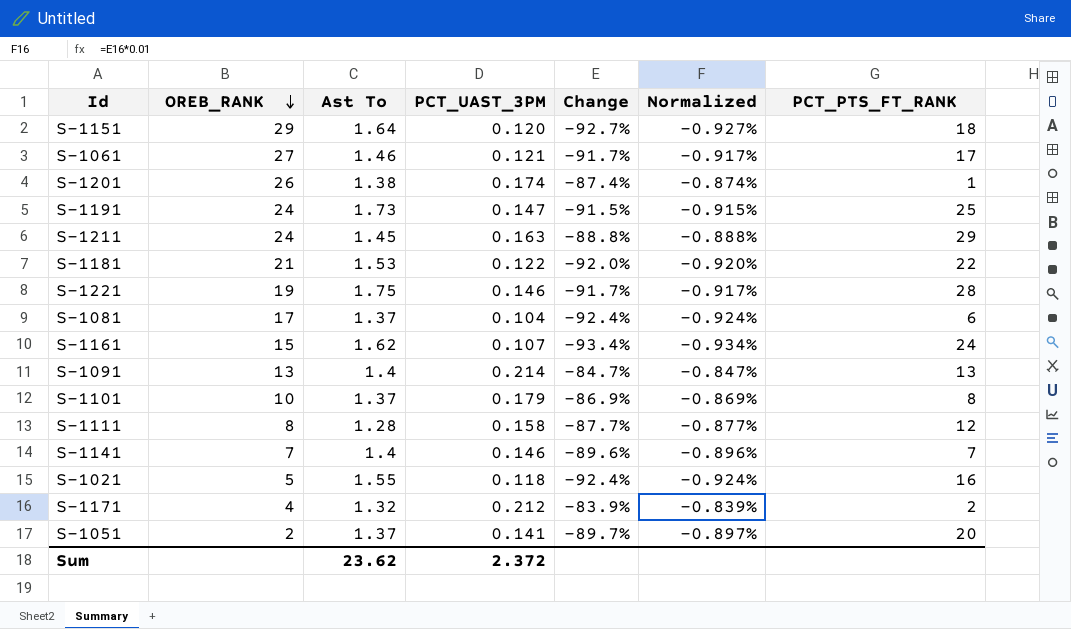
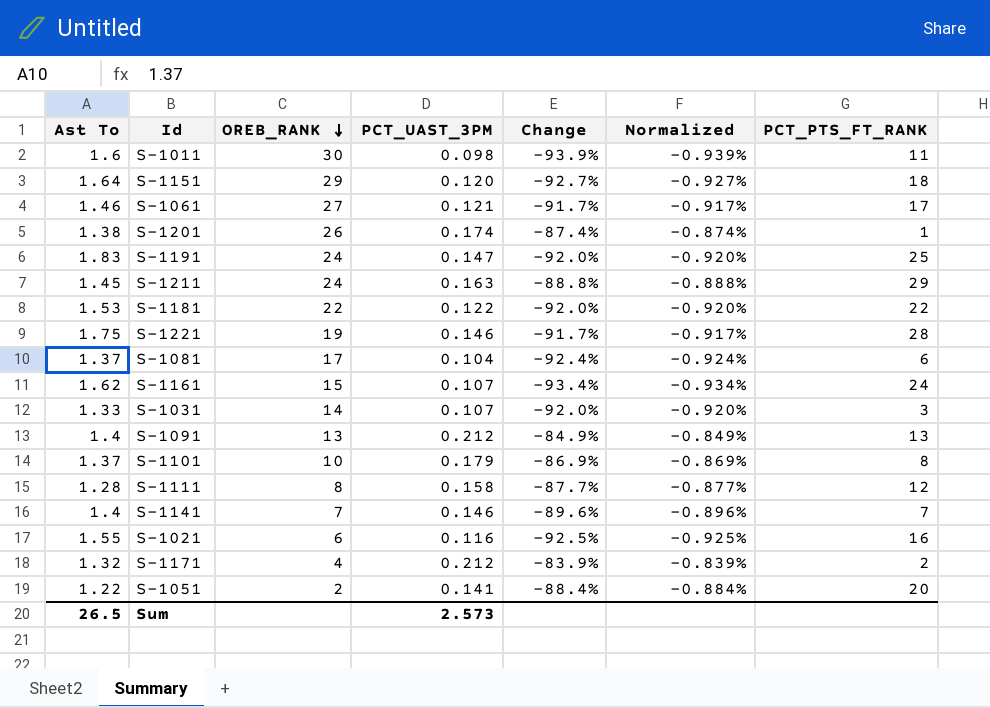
column Ast To | position: 3 -> 1
row S-1011: none -> 1.6 | 30 | 0.098 | -93.9% | -0.939% | 11
S-1191 | Ast To: 1.73 -> 1.83
S-1191 | Change: -91.5% -> -92.0%
S-1191 | Normalized: -0.915% -> -0.920%
S-1181 | OREB_RANK: 21 -> 22
row S-1031: none -> 1.33 | 14 | 0.107 | -92.0% | -0.920% | 3
S-1091 | PCT_UAST_3PM: 0.214 -> 0.212
S-1091 | Change: -84.7% -> -84.9%
S-1091 | Normalized: -0.847% -> -0.849%
S-1021 | OREB_RANK: 5 -> 6
S-1021 | PCT_UAST_3PM: 0.118 -> 0.116
S-1021 | Change: -92.4% -> -92.5%
S-1021 | Normalized: -0.924% -> -0.925%
S-1051 | Ast To: 1.37 -> 1.22
S-1051 | Change: -89.7% -> -88.4%
S-1051 | Normalized: -0.897% -> -0.884%
Sum | Ast To: 23.62 -> 26.5
Sum | PCT_UAST_3PM: 2.372 -> 2.573

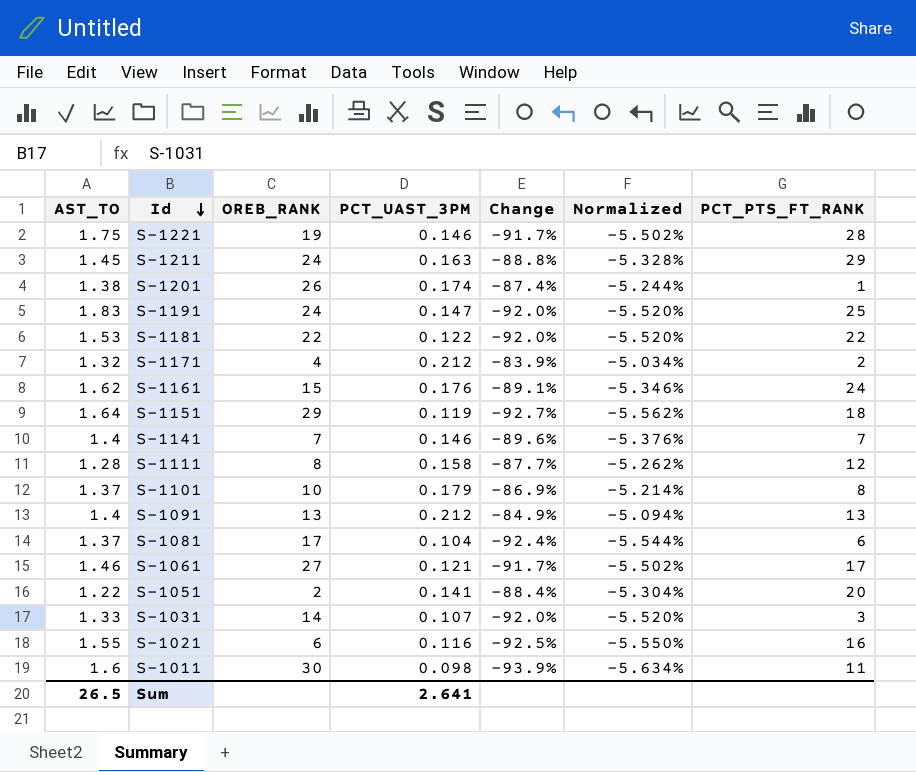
row order: OREB_RANK descending -> Id descending
column name: Ast To -> AST_TO
column Normalized | formula: [Change] * 0.01 -> [Change] * 0.06
S-1161 | PCT_UAST_3PM: 0.107 -> 0.176
S-1161 | Change: -93.4% -> -89.1%
S-1151 | PCT_UAST_3PM: 0.120 -> 0.119
Sum | PCT_UAST_3PM: 2.573 -> 2.641

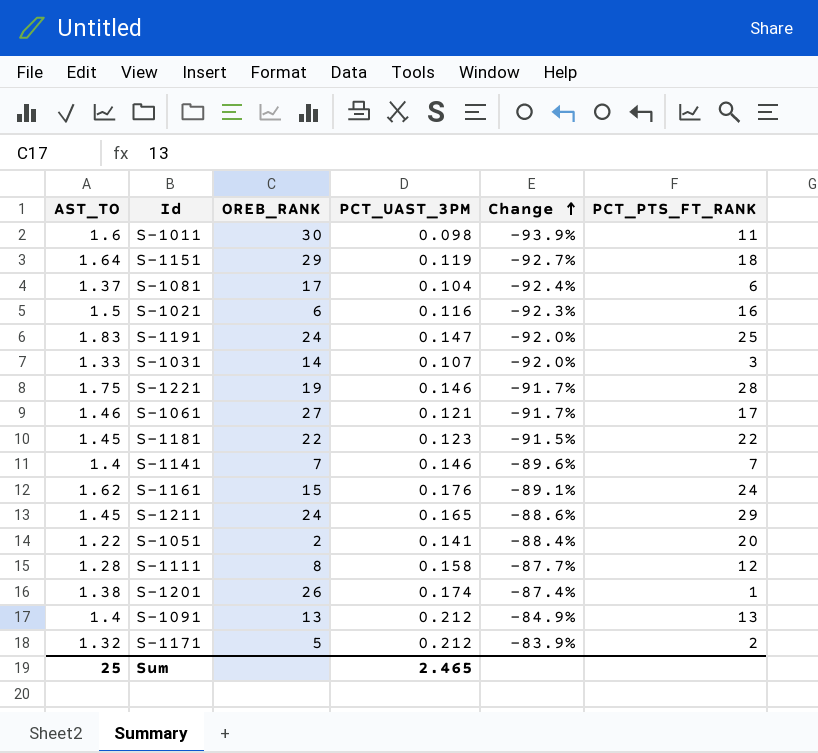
row order: Id descending -> Change ascending
column Normalized | formula: [Change] * 0.06 -> none
row S-1101: 1.37 | 10 | 0.179 | -86.9% | -5.214% | 8 -> none
S-1021 | AST_TO: 1.55 -> 1.5
S-1021 | Change: -92.5% -> -92.3%
S-1181 | AST_TO: 1.53 -> 1.45
S-1181 | PCT_UAST_3PM: 0.122 -> 0.123
S-1181 | Change: -92.0% -> -91.5%
S-1211 | PCT_UAST_3PM: 0.163 -> 0.165
S-1211 | Change: -88.8% -> -88.6%
S-1171 | OREB_RANK: 4 -> 5
Sum | AST_TO: 26.5 -> 25
Sum | PCT_UAST_3PM: 2.641 -> 2.465

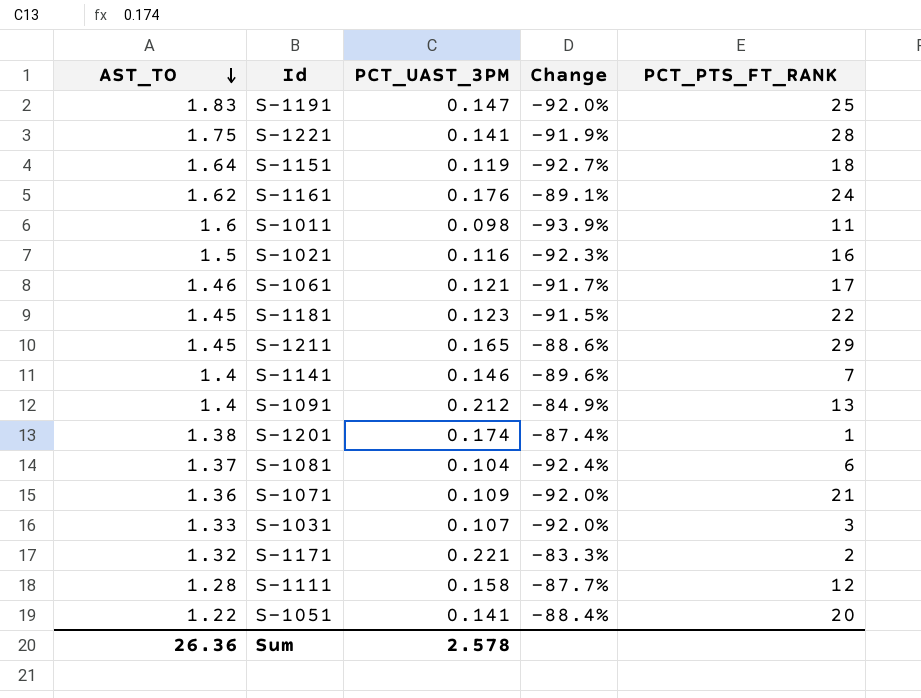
row order: Change ascending -> AST_TO descending
column OREB_RANK | position: 3 -> none
S-1221 | PCT_UAST_3PM: 0.146 -> 0.141
S-1221 | Change: -91.7% -> -91.9%
row S-1071: none -> 1.36 | 0.109 | -92.0% | 21
S-1171 | PCT_UAST_3PM: 0.212 -> 0.221
S-1171 | Change: -83.9% -> -83.3%
Sum | AST_TO: 25 -> 26.36
Sum | PCT_UAST_3PM: 2.465 -> 2.578

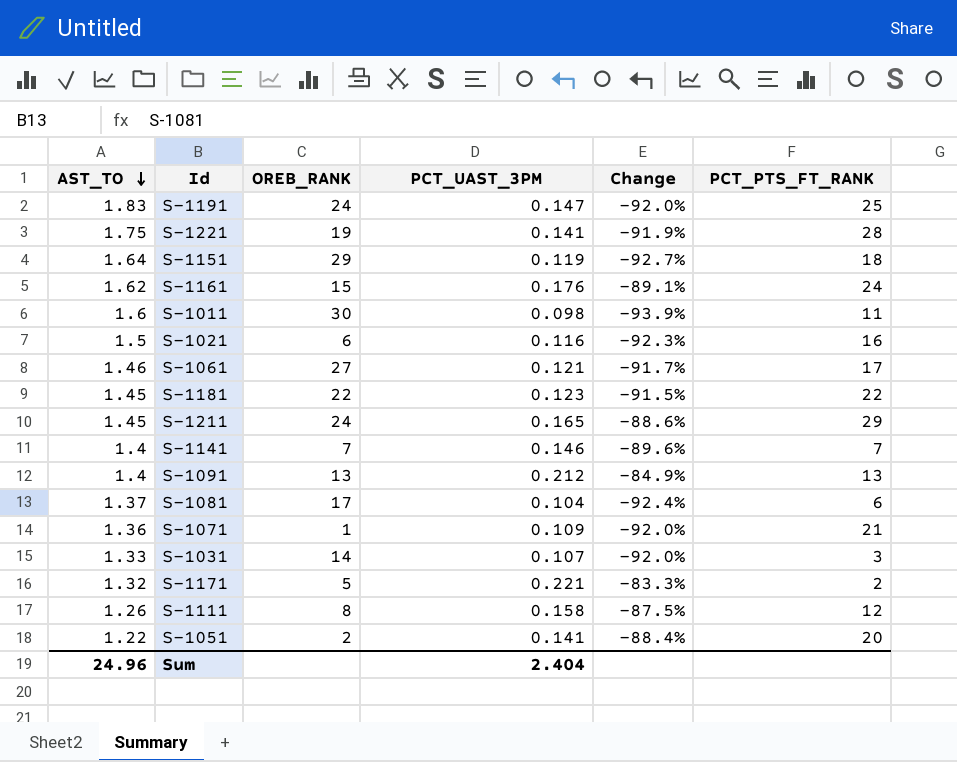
column OREB_RANK | position: none -> 3
row S-1201: 1.38 | 0.174 | -87.4% | 1 -> none
S-1111 | AST_TO: 1.28 -> 1.26
S-1111 | Change: -87.7% -> -87.5%
Sum | AST_TO: 26.36 -> 24.96
Sum | PCT_UAST_3PM: 2.578 -> 2.404

